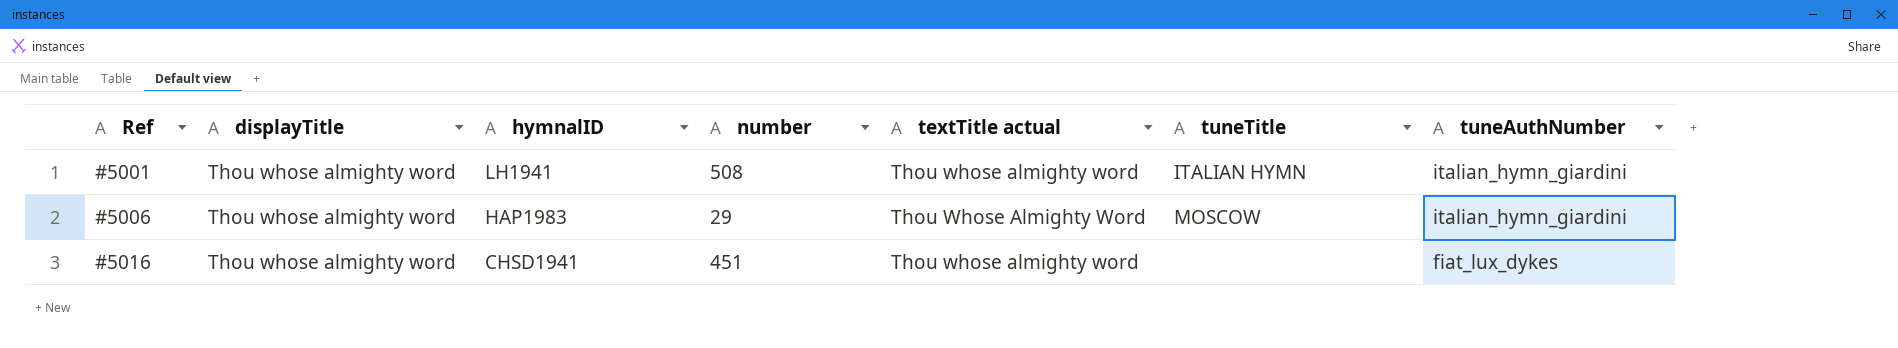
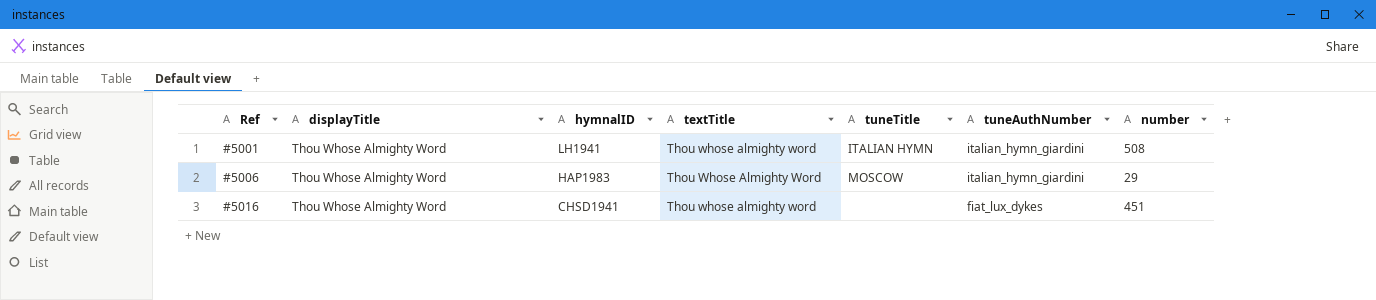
column name: textTitle actual -> textTitle
column number | position: 4 -> 7
#5001 | displayTitle: Thou whose almighty word -> Thou Whose Almighty Word
#5006 | displayTitle: Thou whose almighty word -> Thou Whose Almighty Word
#5016 | displayTitle: Thou whose almighty word -> Thou Whose Almighty Word

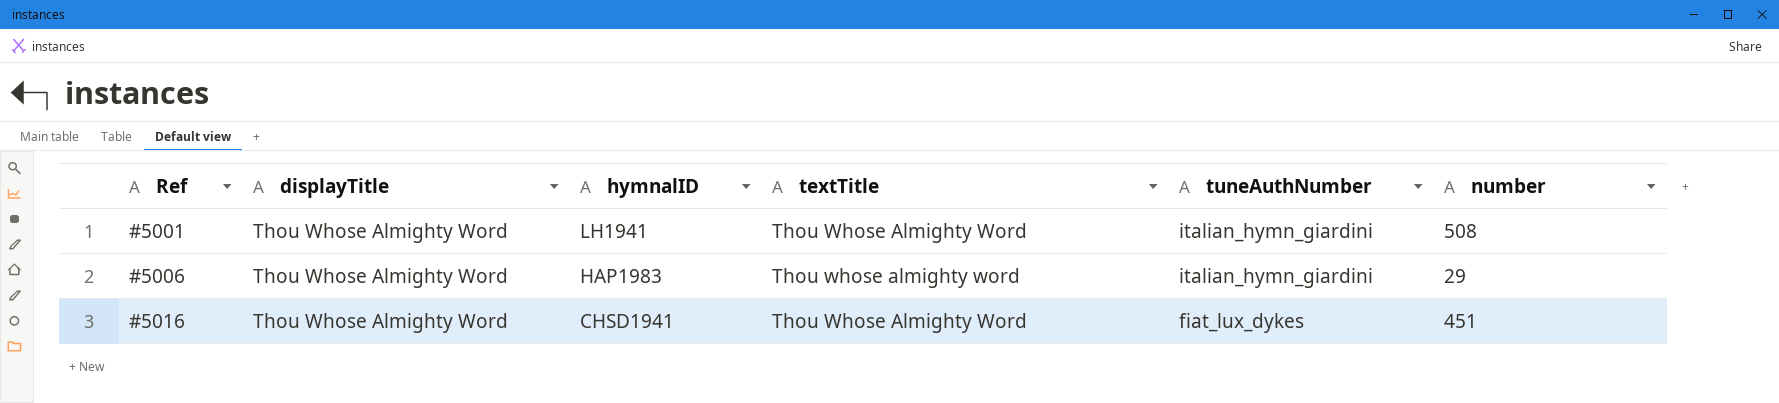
column tuneTitle | position: 5 -> none
#5001 | textTitle: Thou whose almighty word -> Thou Whose Almighty Word
#5006 | textTitle: Thou Whose Almighty Word -> Thou whose almighty word
#5016 | textTitle: Thou whose almighty word -> Thou Whose Almighty Word

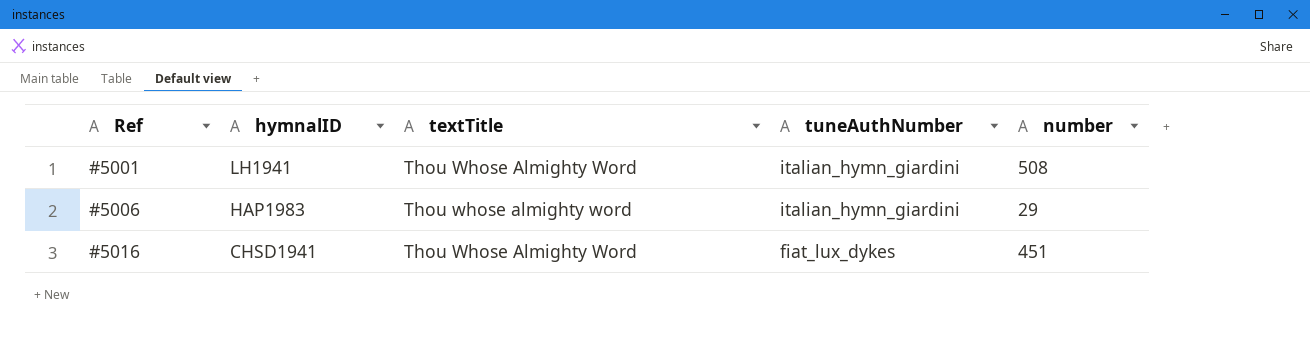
column displayTitle | position: 2 -> none

